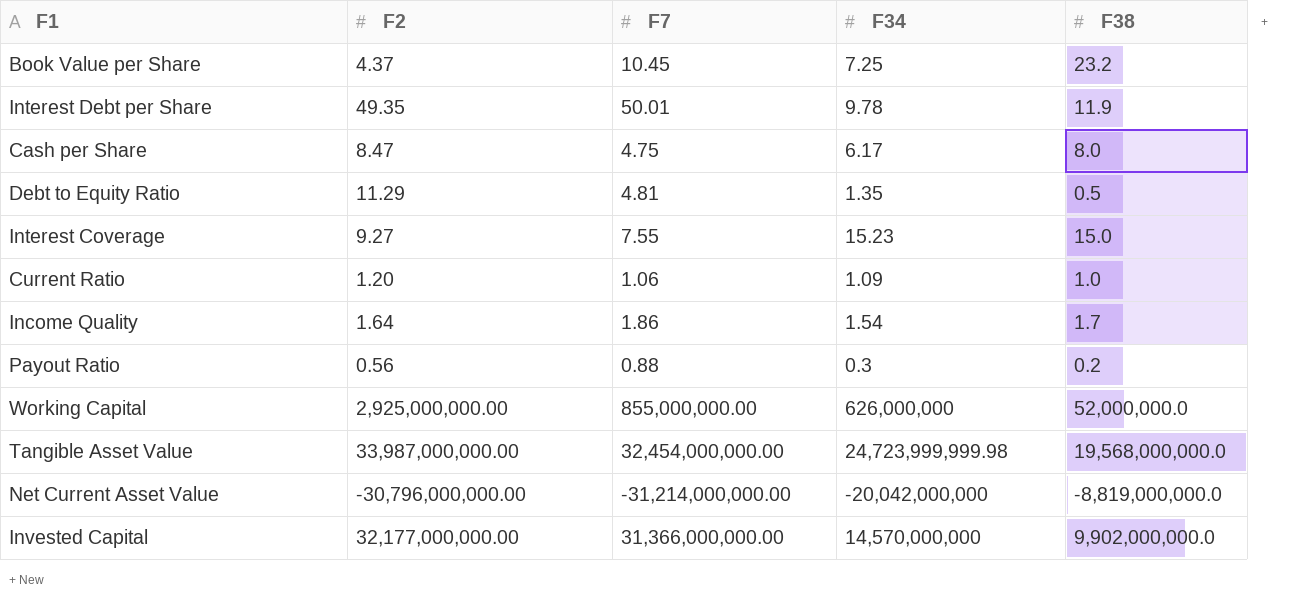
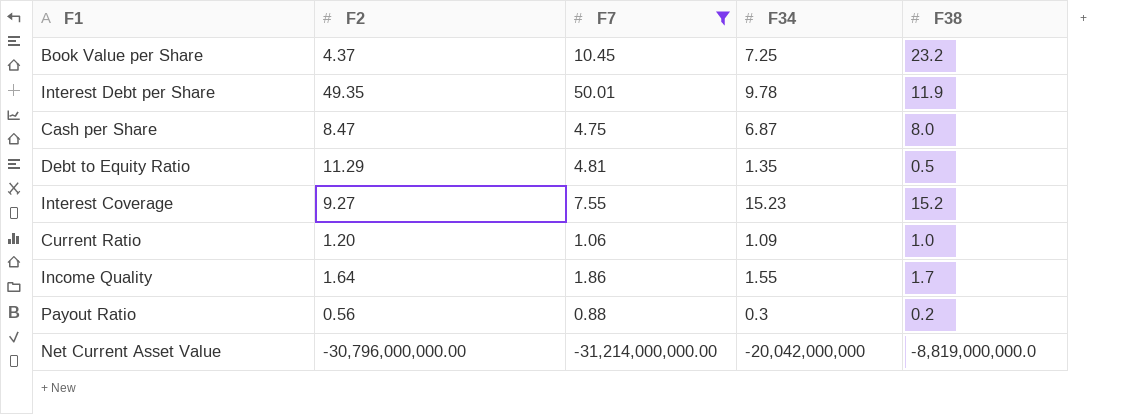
filter: none -> F7 <= 50.01
Cash per Share | F34: 6.17 -> 6.87
Interest Coverage | F38: 15.0 -> 15.2
Income Quality | F34: 1.54 -> 1.55

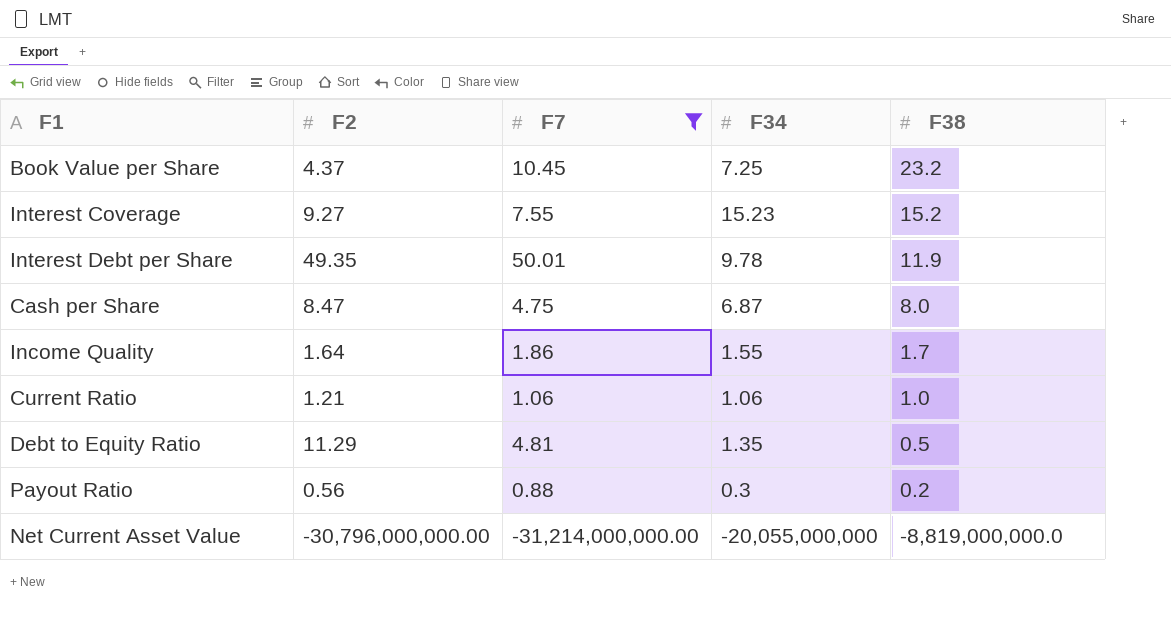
row order: none -> F38 descending
Current Ratio | F2: 1.20 -> 1.21
Current Ratio | F34: 1.09 -> 1.06
Net Current Asset Value | F34: -20,042,000,000 -> -20,055,000,000

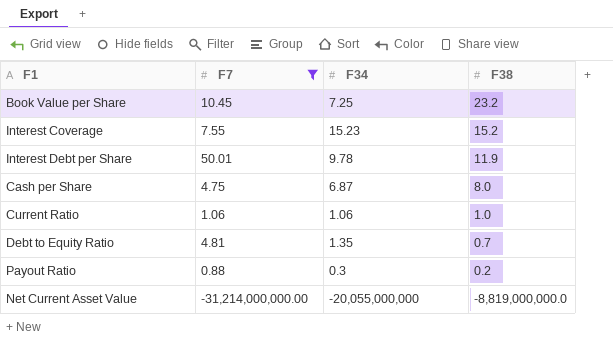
column F2 | position: 2 -> none
row Income Quality: 1.64 | 1.86 | 1.55 | 1.7 -> none
Debt to Equity Ratio | F38: 0.5 -> 0.7

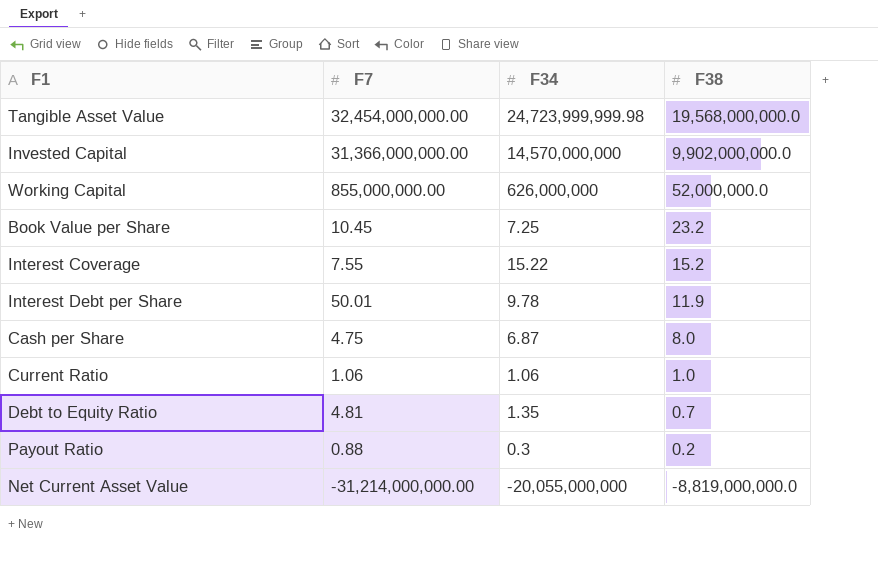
filter: F7 <= 50.01 -> none
Interest Coverage | F34: 15.23 -> 15.22

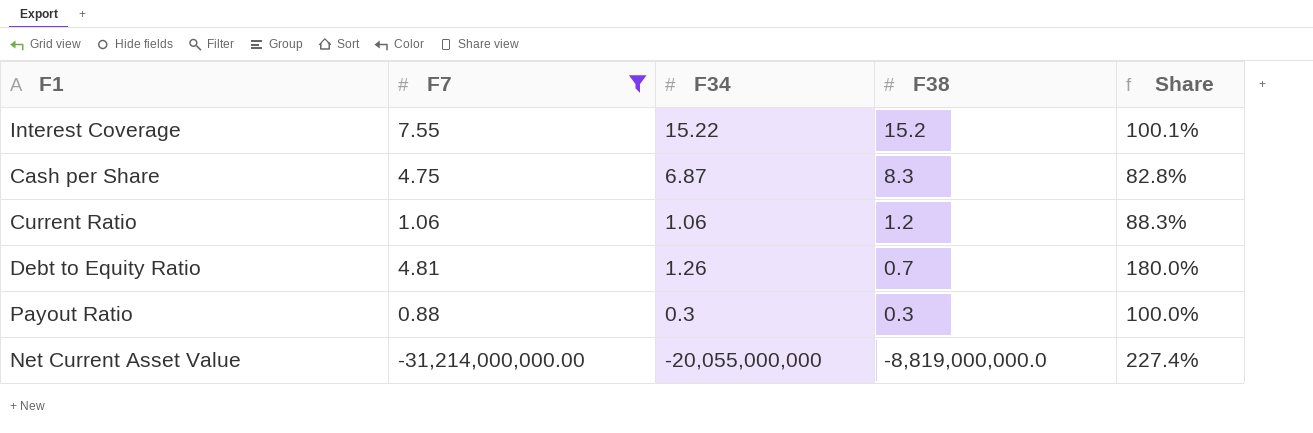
filter: none -> F7 <= 7.55
column Share | formula: none -> [F34] / [F38]
Cash per Share | F38: 8.0 -> 8.3
Current Ratio | F38: 1.0 -> 1.2
Debt to Equity Ratio | F34: 1.35 -> 1.26
Payout Ratio | F38: 0.2 -> 0.3

